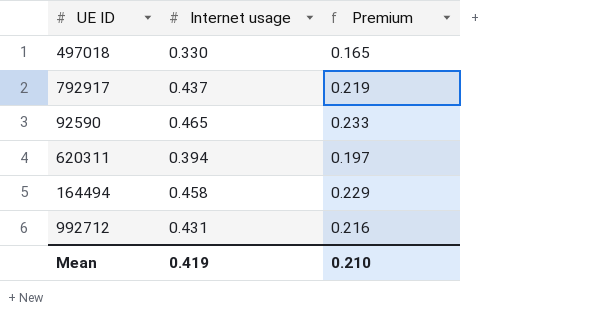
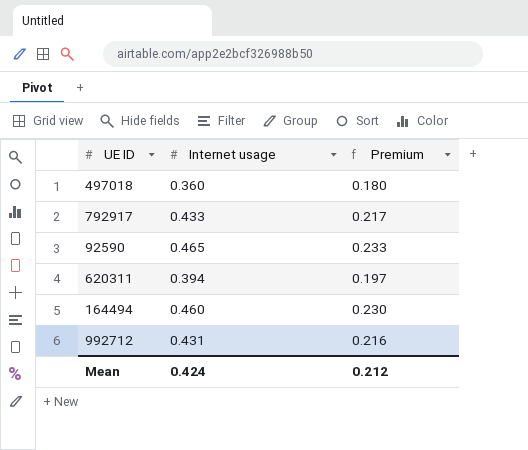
497018 | Internet usage: 0.330 -> 0.360
497018 | Premium: 0.165 -> 0.180
792917 | Internet usage: 0.437 -> 0.433
792917 | Premium: 0.219 -> 0.217
164494 | Internet usage: 0.458 -> 0.460
164494 | Premium: 0.229 -> 0.230
Mean | Internet usage: 0.419 -> 0.424
Mean | Premium: 0.210 -> 0.212

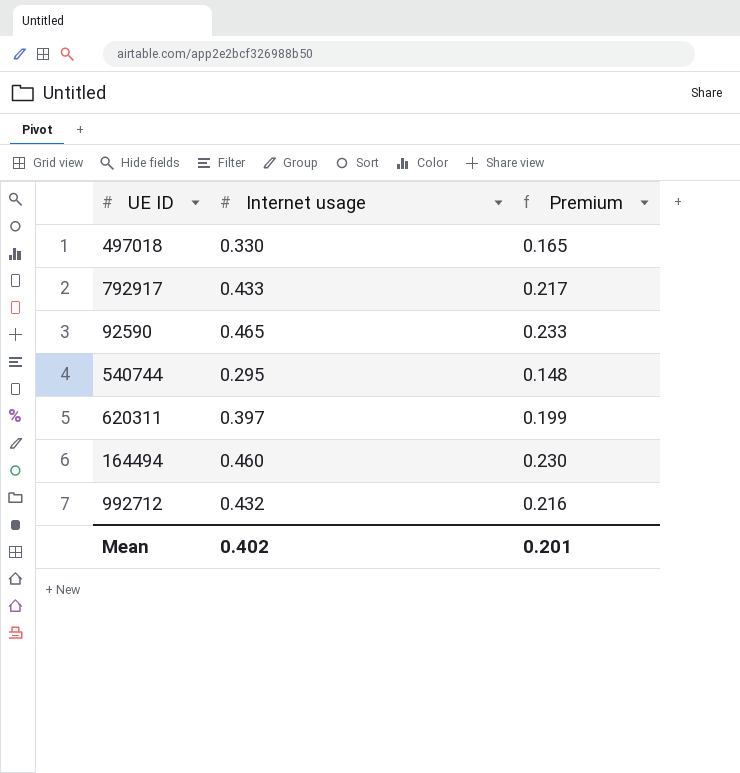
497018 | Internet usage: 0.360 -> 0.330
497018 | Premium: 0.180 -> 0.165
row 540744: none -> 0.295 | 0.148
620311 | Internet usage: 0.394 -> 0.397
620311 | Premium: 0.197 -> 0.199
992712 | Internet usage: 0.431 -> 0.432
Mean | Internet usage: 0.424 -> 0.402
Mean | Premium: 0.212 -> 0.201

